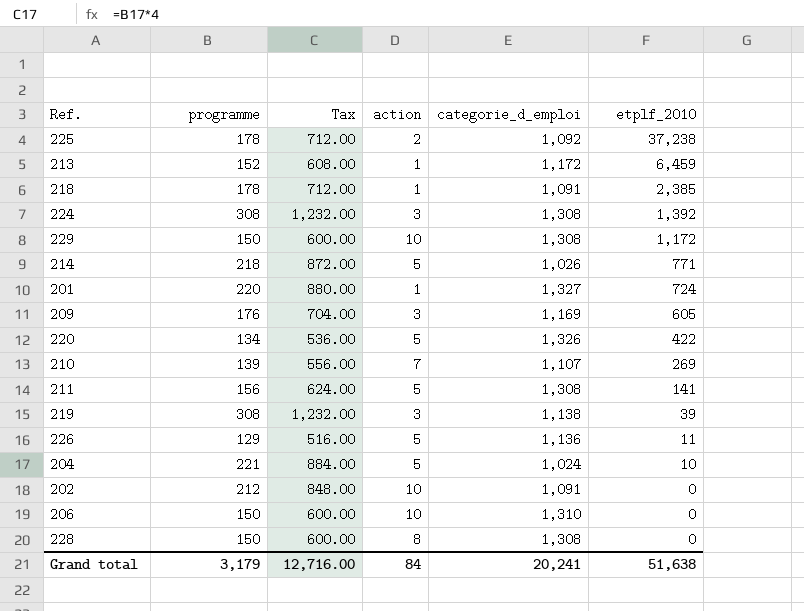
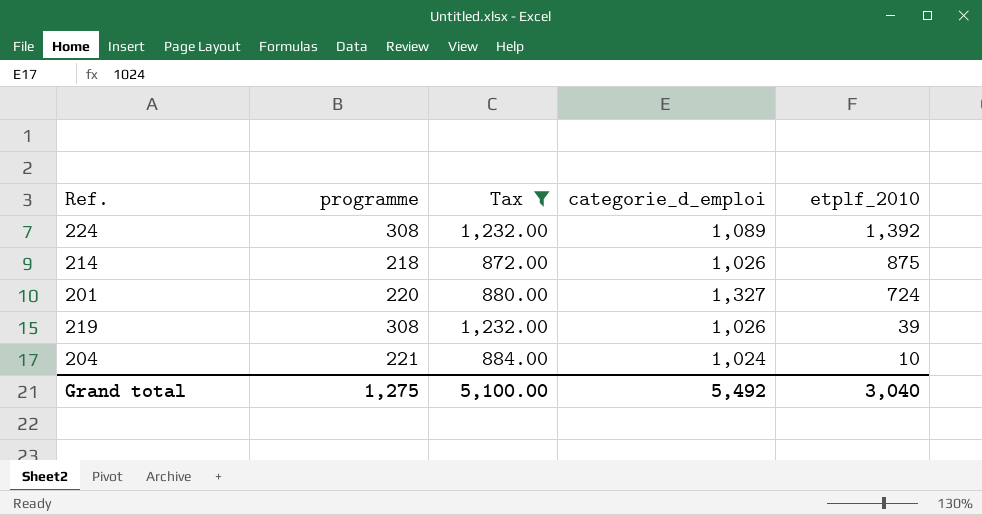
filter: none -> Tax >= 872.00
column action | position: 4 -> none
224 | categorie_d_emploi: 1,308 -> 1,089
214 | etplf_2010: 771 -> 875
219 | categorie_d_emploi: 1,138 -> 1,026
Grand total | programme: 3,179 -> 1,275
Grand total | Tax: 12,716.00 -> 5,100.00
Grand total | categorie_d_emploi: 20,241 -> 5,492
Grand total | etplf_2010: 51,638 -> 3,040

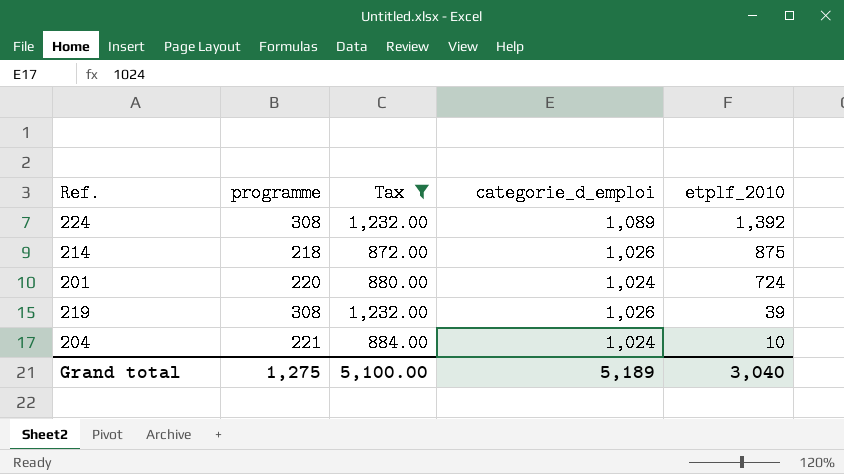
201 | categorie_d_emploi: 1,327 -> 1,024
Grand total | categorie_d_emploi: 5,492 -> 5,189

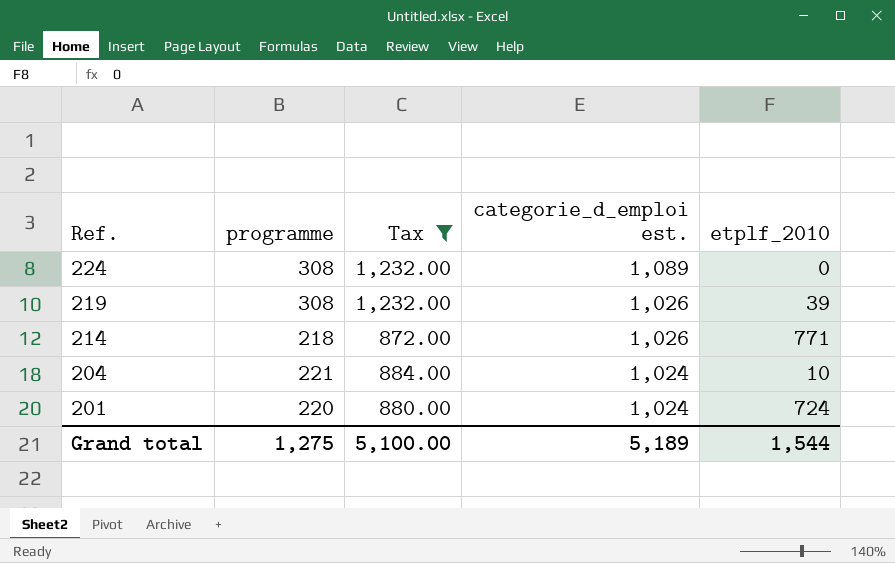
row order: etplf_2010 descending -> Ref. descending
column name: categorie_d_emploi -> categorie_d_emploi est.
224 | etplf_2010: 1,392 -> 0
214 | etplf_2010: 875 -> 771
Grand total | etplf_2010: 3,040 -> 1,544

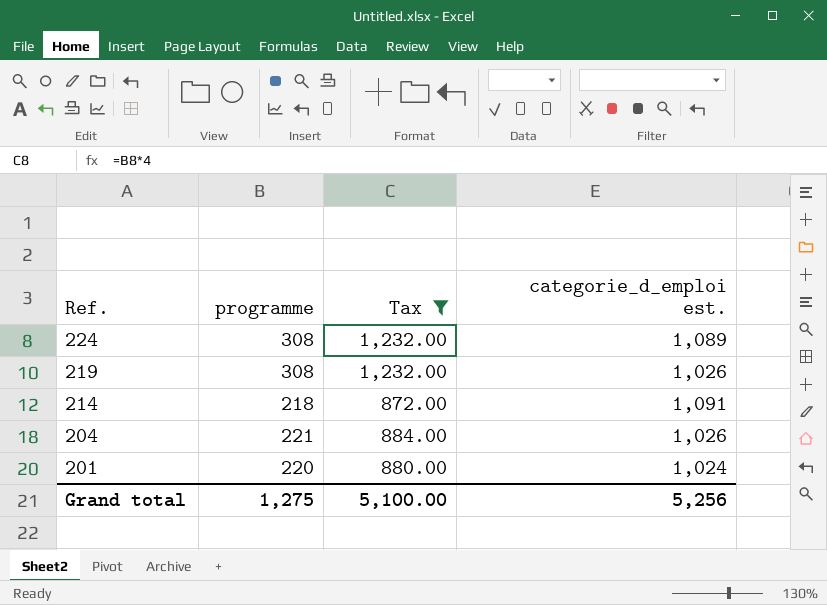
column etplf_2010 | position: 5 -> none
214 | categorie_d_emploi est.: 1,026 -> 1,091
204 | categorie_d_emploi est.: 1,024 -> 1,026
Grand total | categorie_d_emploi est.: 5,189 -> 5,256

